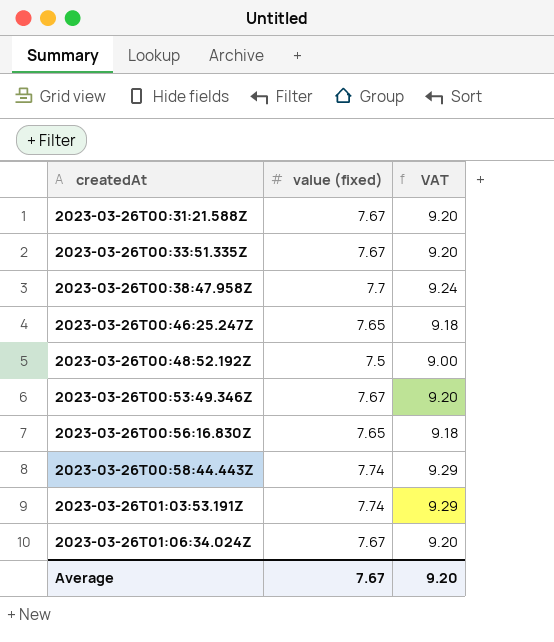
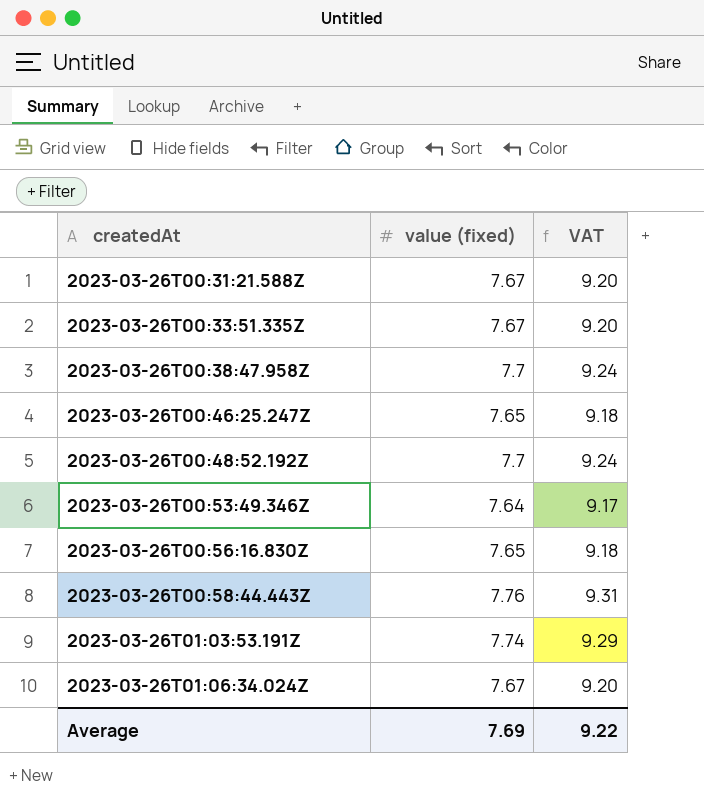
2023-03-26T00:48:52.192Z | value (fixed): 7.5 -> 7.7
2023-03-26T00:48:52.192Z | VAT: 9.00 -> 9.24
2023-03-26T00:53:49.346Z | value (fixed): 7.67 -> 7.64
2023-03-26T00:53:49.346Z | VAT: 9.20 -> 9.17
2023-03-26T00:58:44.443Z | value (fixed): 7.74 -> 7.76
2023-03-26T00:58:44.443Z | VAT: 9.29 -> 9.31
Average | value (fixed): 7.67 -> 7.69
Average | VAT: 9.20 -> 9.22

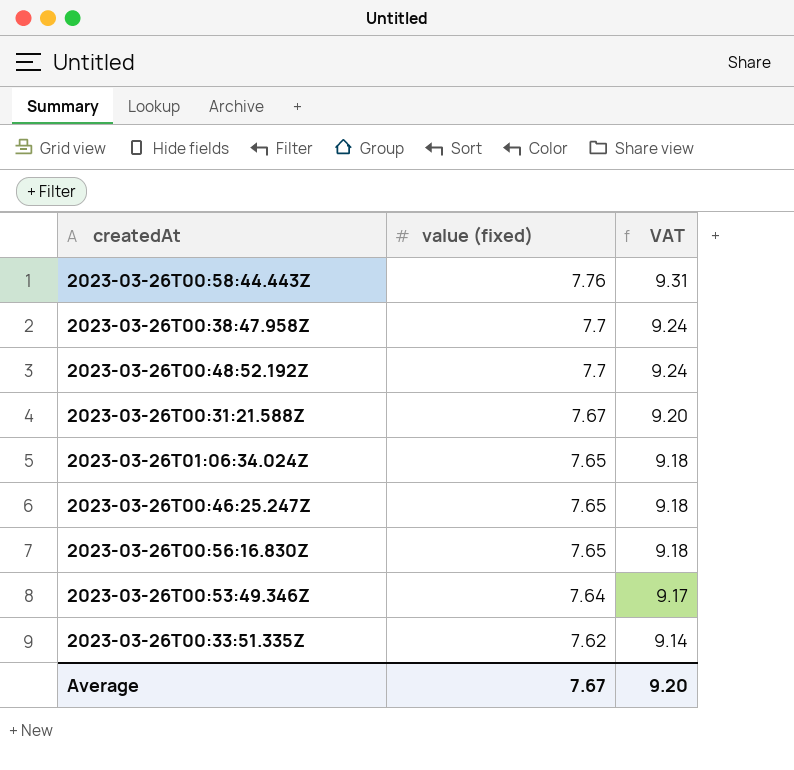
row order: createdAt ascending -> value (fixed) descending
row 2023-03-26T01:03:53.191Z: 7.74 | 9.29 -> none
2023-03-26T01:06:34.024Z | value (fixed): 7.67 -> 7.65
2023-03-26T01:06:34.024Z | VAT: 9.20 -> 9.18
2023-03-26T00:33:51.335Z | value (fixed): 7.67 -> 7.62
2023-03-26T00:33:51.335Z | VAT: 9.20 -> 9.14
Average | value (fixed): 7.69 -> 7.67
Average | VAT: 9.22 -> 9.20

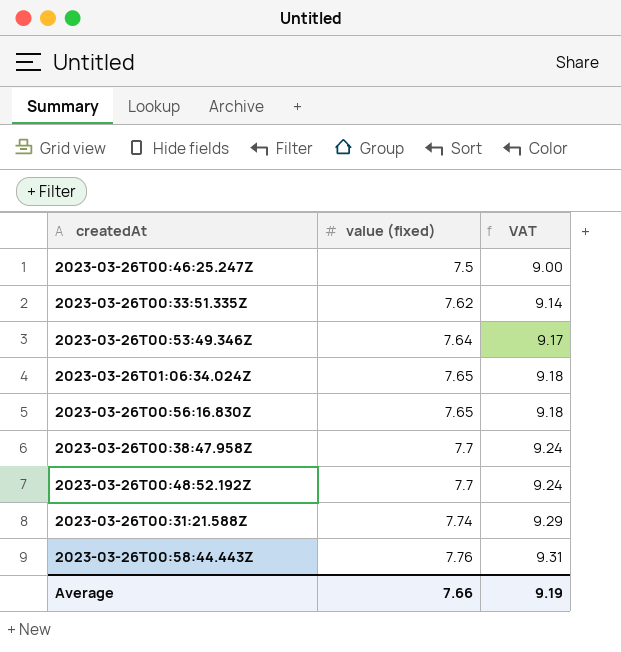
row order: value (fixed) descending -> value (fixed) ascending
2023-03-26T00:46:25.247Z | value (fixed): 7.65 -> 7.5
2023-03-26T00:46:25.247Z | VAT: 9.18 -> 9.00
2023-03-26T00:31:21.588Z | value (fixed): 7.67 -> 7.74
2023-03-26T00:31:21.588Z | VAT: 9.20 -> 9.29
Average | value (fixed): 7.67 -> 7.66
Average | VAT: 9.20 -> 9.19

